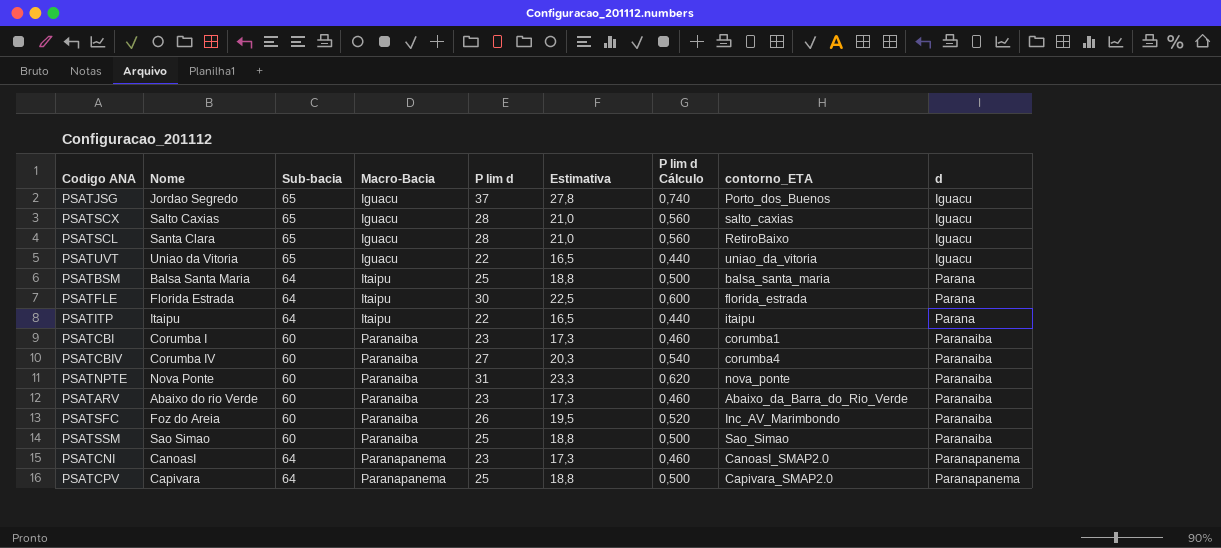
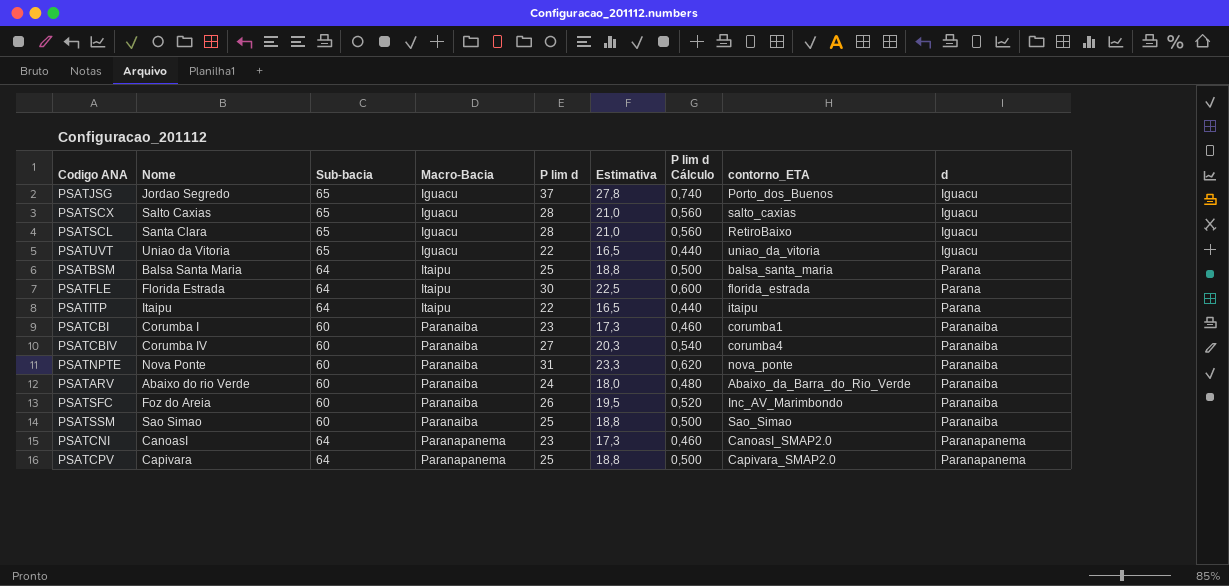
PSATARV | P lim d: 23 -> 24
PSATARV | Estimativa: 17,3 -> 18,0
PSATARV | P lim d Cálculo: 0,460 -> 0,480

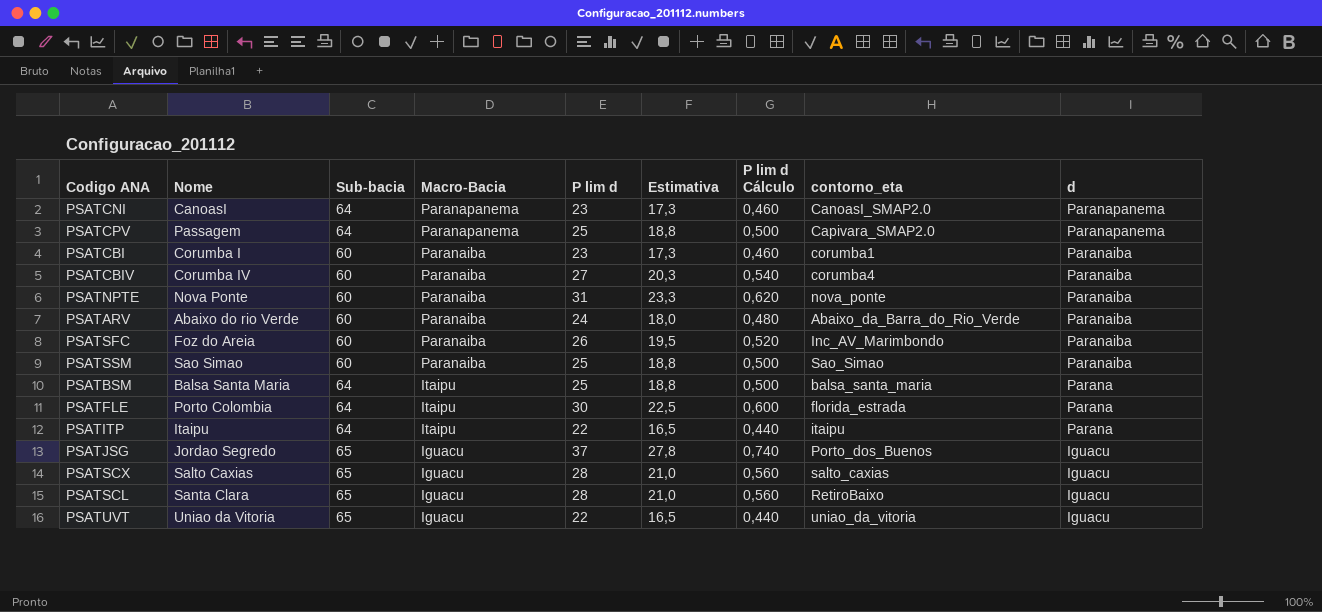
row order: Macro-Bacia ascending -> Macro-Bacia descending
column name: contorno_ETA -> contorno_eta
PSATCPV | Nome: Capivara -> Passagem
PSATFLE | Nome: Florida Estrada -> Porto Colombia

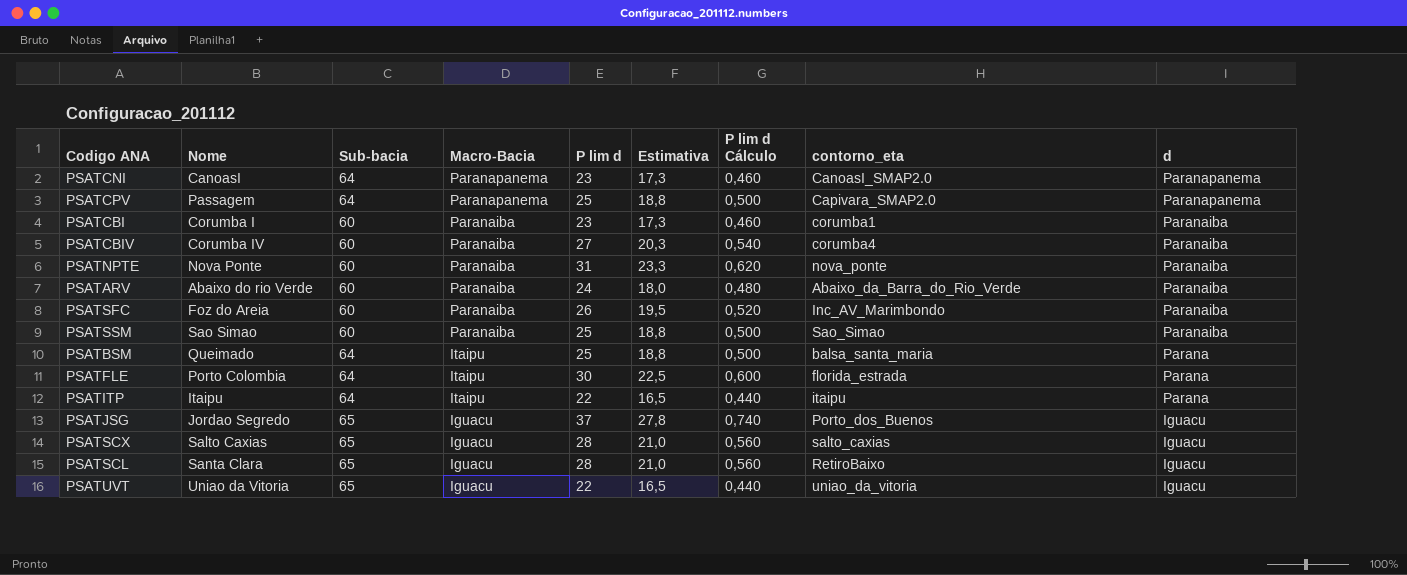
PSATBSM | Nome: Balsa Santa Maria -> Queimado

